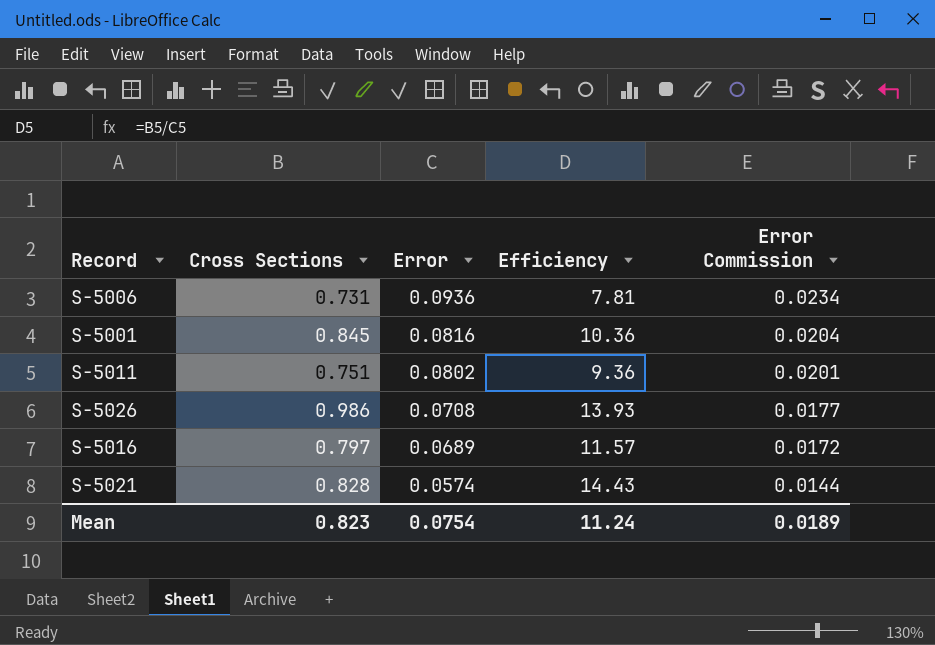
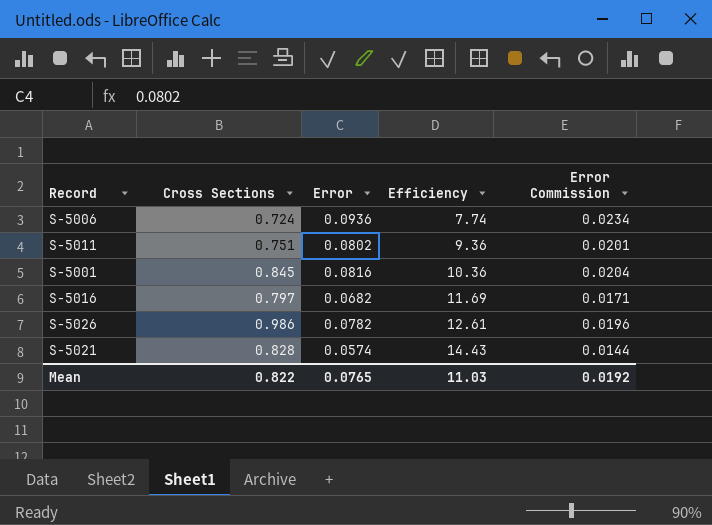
row order: Error descending -> Efficiency ascending
S-5006 | Cross Sections: 0.731 -> 0.724
S-5006 | Efficiency: 7.81 -> 7.74
S-5016 | Error: 0.0689 -> 0.0682
S-5016 | Efficiency: 11.57 -> 11.69
S-5016 | Error Commission: 0.0172 -> 0.0171
S-5026 | Error: 0.0708 -> 0.0782
S-5026 | Efficiency: 13.93 -> 12.61
S-5026 | Error Commission: 0.0177 -> 0.0196
Mean | Cross Sections: 0.823 -> 0.822
Mean | Error: 0.0754 -> 0.0765
Mean | Efficiency: 11.24 -> 11.03
Mean | Error Commission: 0.0189 -> 0.0192

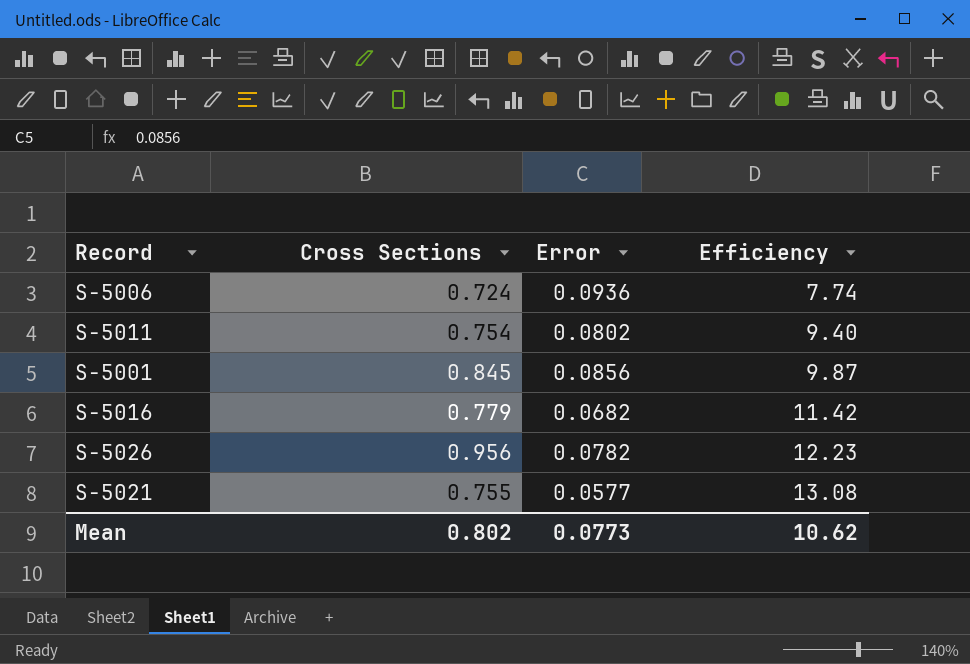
column Error Commission | formula: [Error] * 0.25 -> none
S-5011 | Cross Sections: 0.751 -> 0.754
S-5011 | Efficiency: 9.36 -> 9.40
S-5001 | Error: 0.0816 -> 0.0856
S-5001 | Efficiency: 10.36 -> 9.87
S-5016 | Cross Sections: 0.797 -> 0.779
S-5016 | Efficiency: 11.69 -> 11.42
S-5026 | Cross Sections: 0.986 -> 0.956
S-5026 | Efficiency: 12.61 -> 12.23
S-5021 | Cross Sections: 0.828 -> 0.755
S-5021 | Error: 0.0574 -> 0.0577
S-5021 | Efficiency: 14.43 -> 13.08
Mean | Cross Sections: 0.822 -> 0.802
Mean | Error: 0.0765 -> 0.0773
Mean | Efficiency: 11.03 -> 10.62

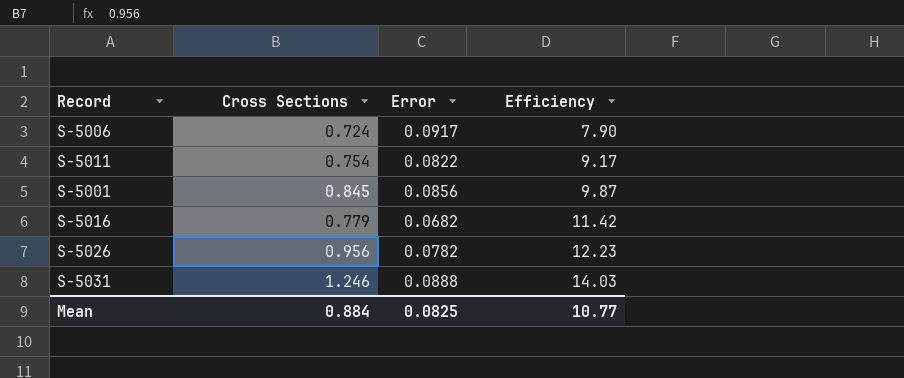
row S-5021: 0.755 | 0.0577 | 13.08 -> none
S-5006 | Error: 0.0936 -> 0.0917
S-5006 | Efficiency: 7.74 -> 7.90
S-5011 | Error: 0.0802 -> 0.0822
S-5011 | Efficiency: 9.40 -> 9.17
row S-5031: none -> 1.246 | 0.0888 | 14.03
Mean | Cross Sections: 0.802 -> 0.884
Mean | Error: 0.0773 -> 0.0825
Mean | Efficiency: 10.62 -> 10.77

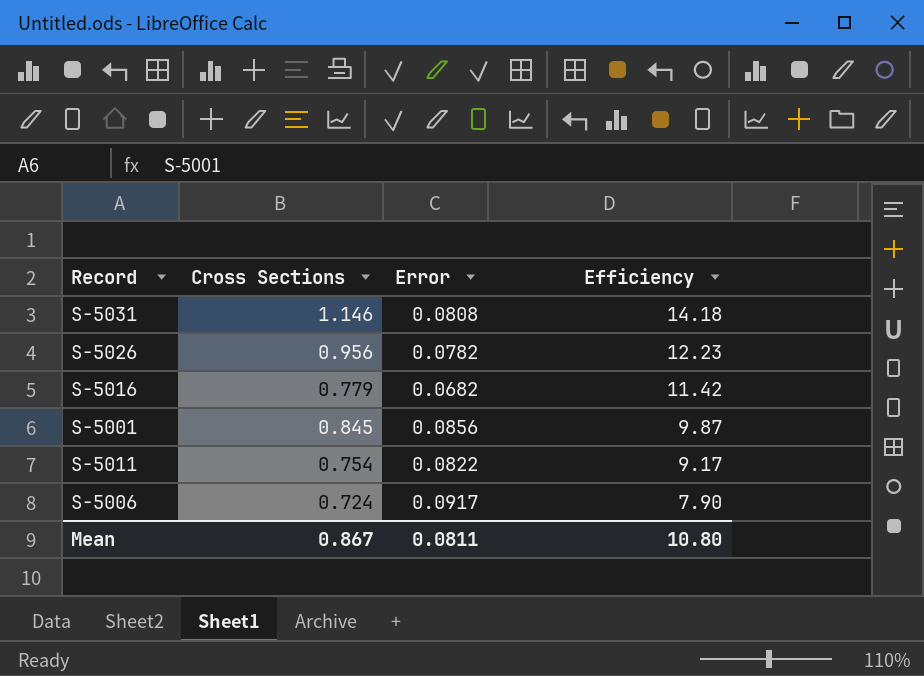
row order: Efficiency ascending -> Efficiency descending
S-5031 | Cross Sections: 1.246 -> 1.146
S-5031 | Error: 0.0888 -> 0.0808
S-5031 | Efficiency: 14.03 -> 14.18
Mean | Cross Sections: 0.884 -> 0.867
Mean | Error: 0.0825 -> 0.0811
Mean | Efficiency: 10.77 -> 10.80

